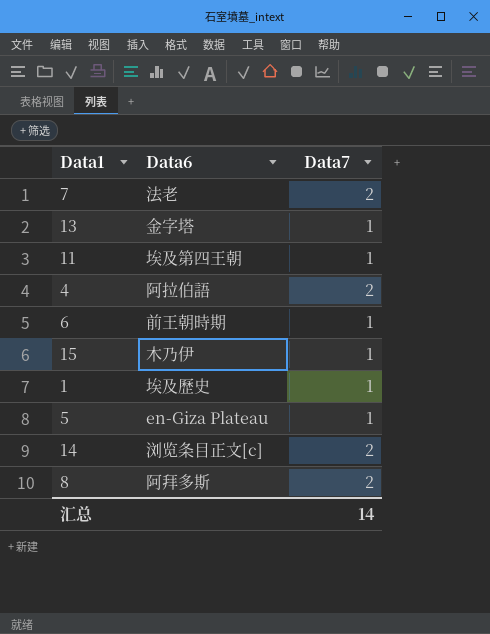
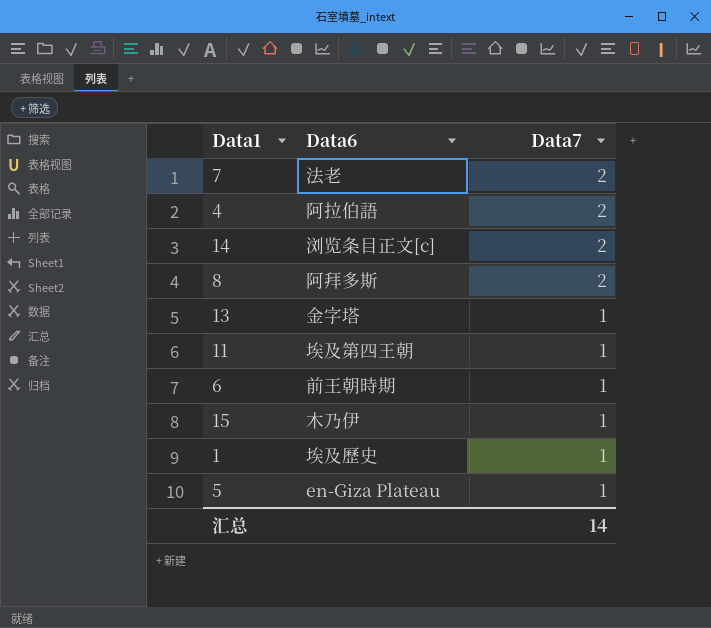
row order: none -> Data7 descending

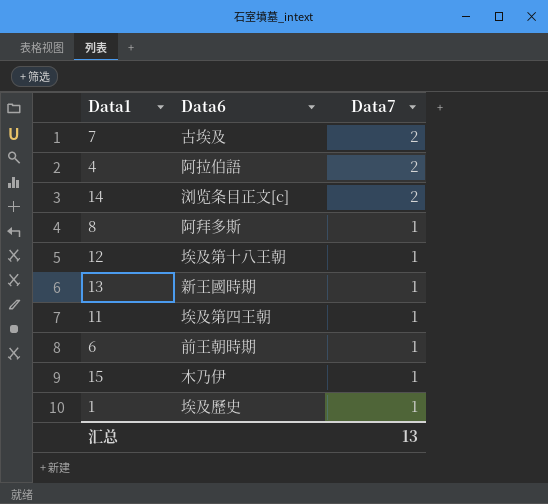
row 5: en-Giza Plateau | 1 -> none
7 | Data6: 法老 -> 古埃及
8 | Data7: 2 -> 1
row 12: none -> 埃及第十八王朝 | 1
13 | Data6: 金字塔 -> 新王國時期
汇总 | Data7: 14 -> 13

